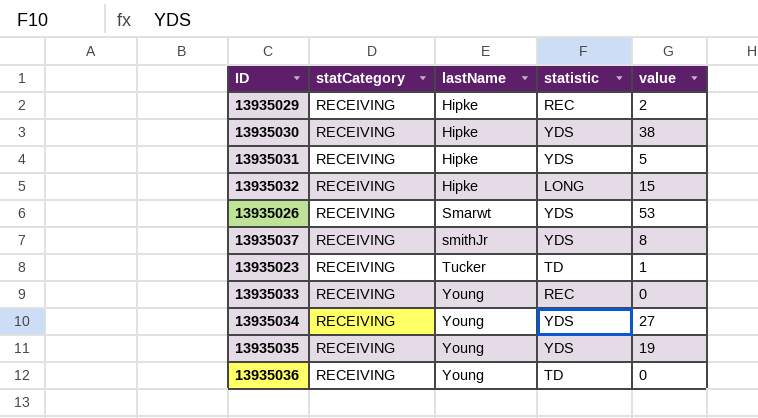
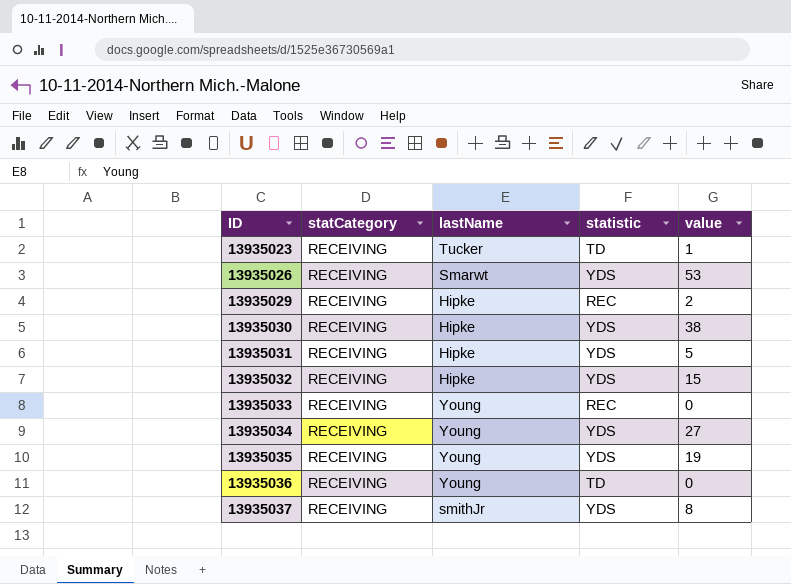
row order: lastName ascending -> ID ascending
13935032 | statistic: LONG -> YDS

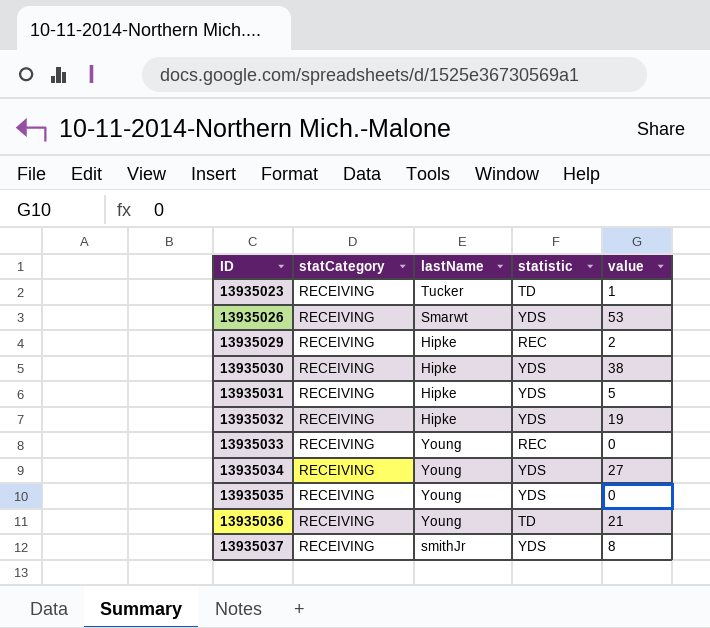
13935032 | value: 15 -> 19
13935035 | value: 19 -> 0
13935036 | value: 0 -> 21

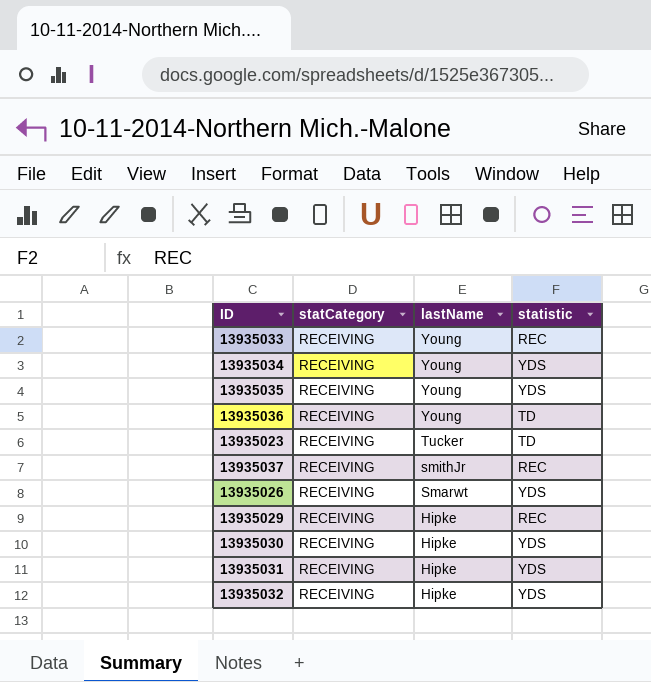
row order: ID ascending -> lastName descending
column value | position: 5 -> none
13935037 | statistic: YDS -> REC

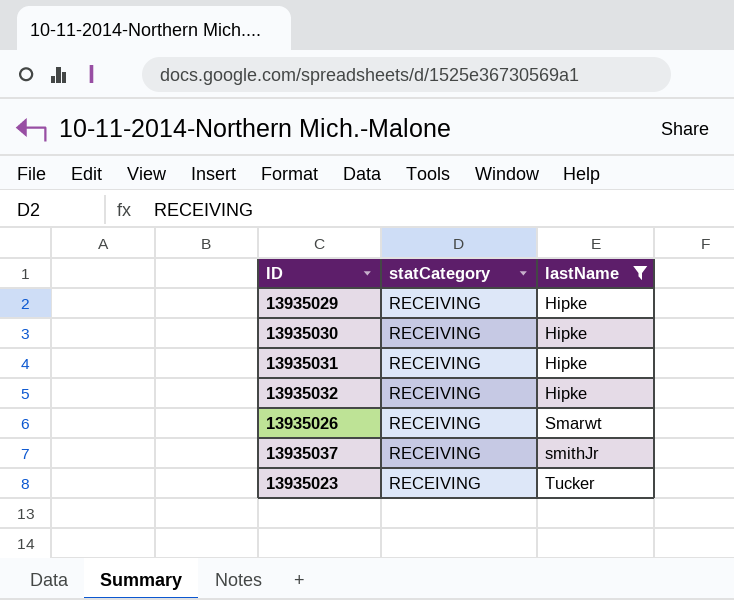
filter: none -> lastName != Young
row order: lastName descending -> lastName ascending
column statistic | position: 4 -> none

